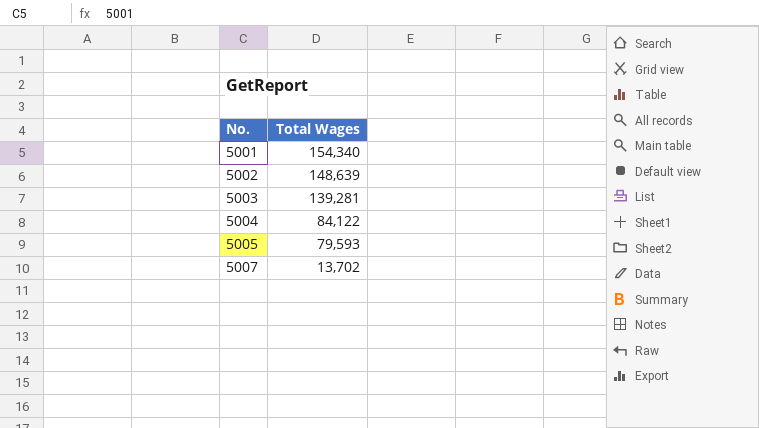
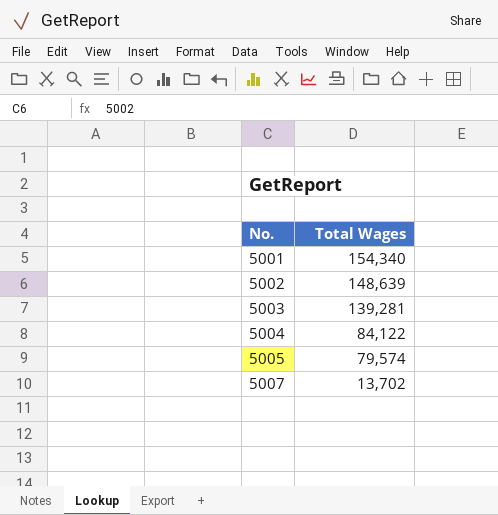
5005 | Total Wages: 79,593 -> 79,574

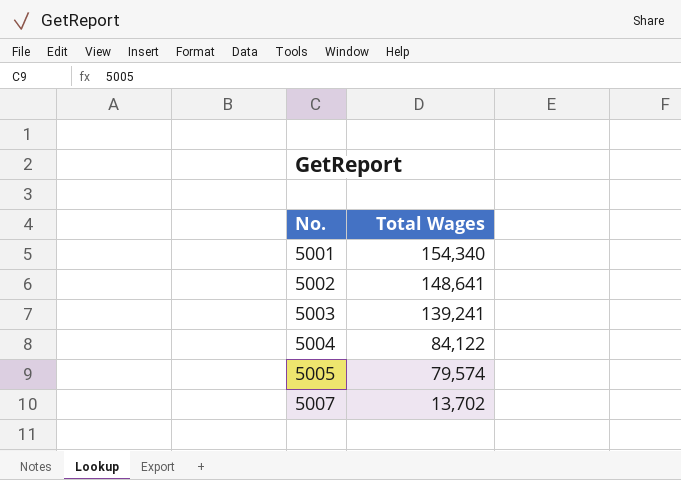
5002 | Total Wages: 148,639 -> 148,641
5003 | Total Wages: 139,281 -> 139,241

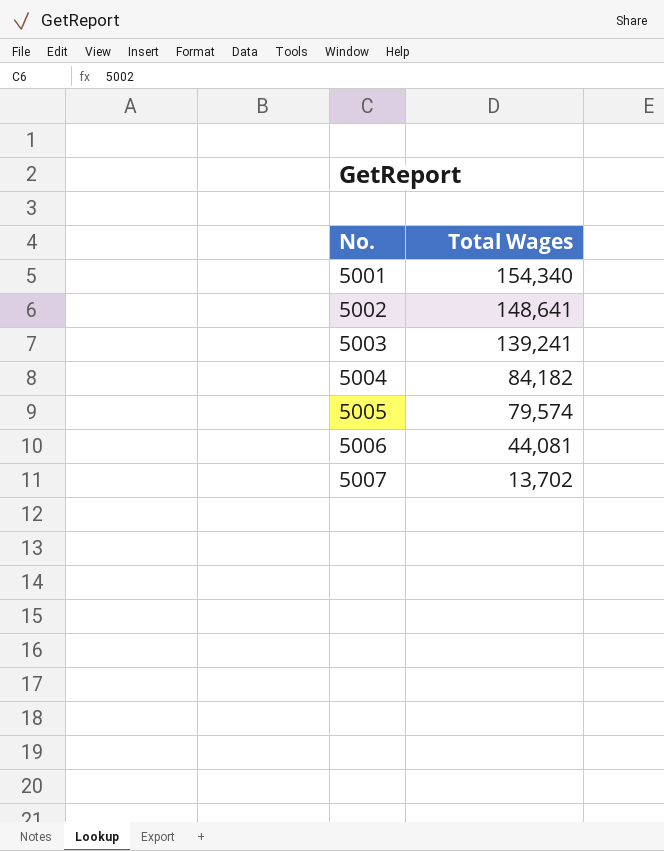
5004 | Total Wages: 84,122 -> 84,182
row 5006: none -> 44,081

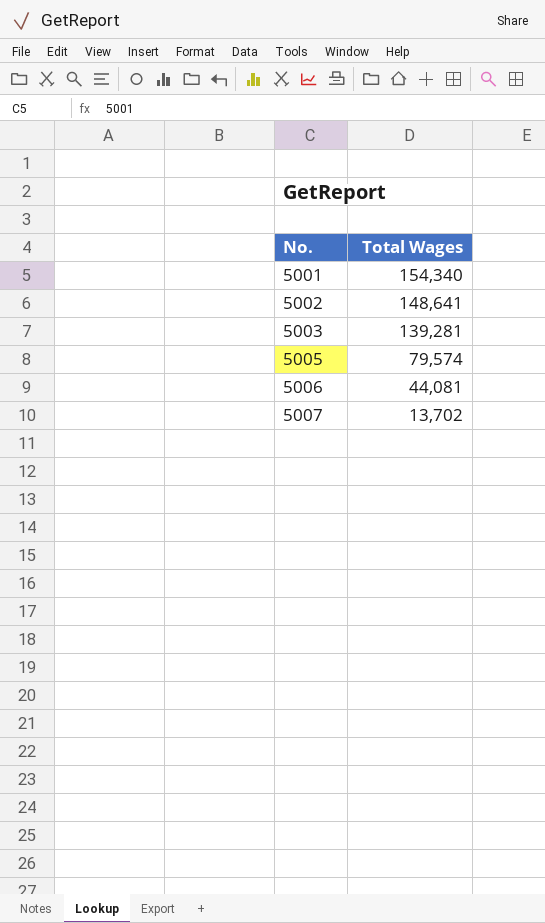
row 5004: 84,182 -> none
5003 | Total Wages: 139,241 -> 139,281

